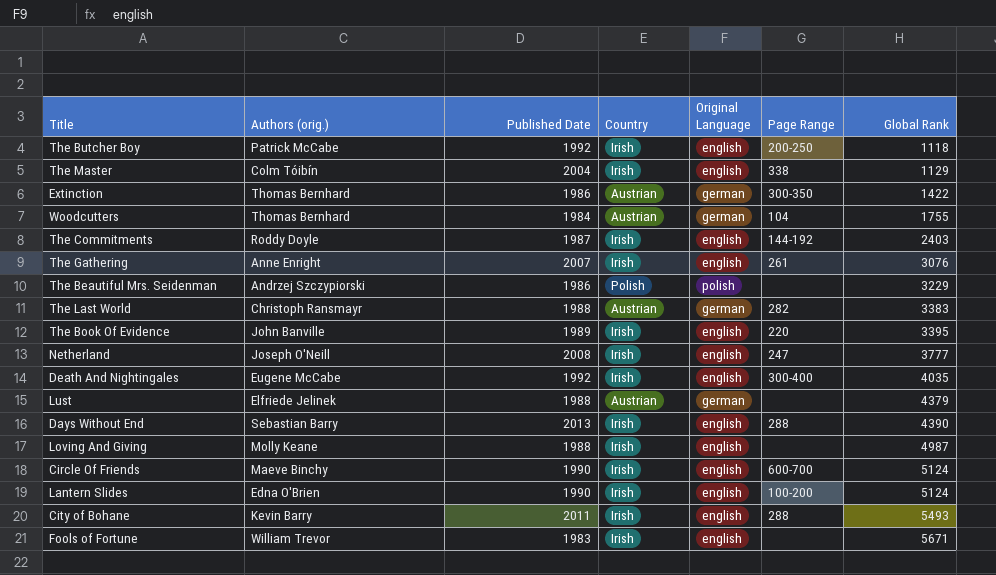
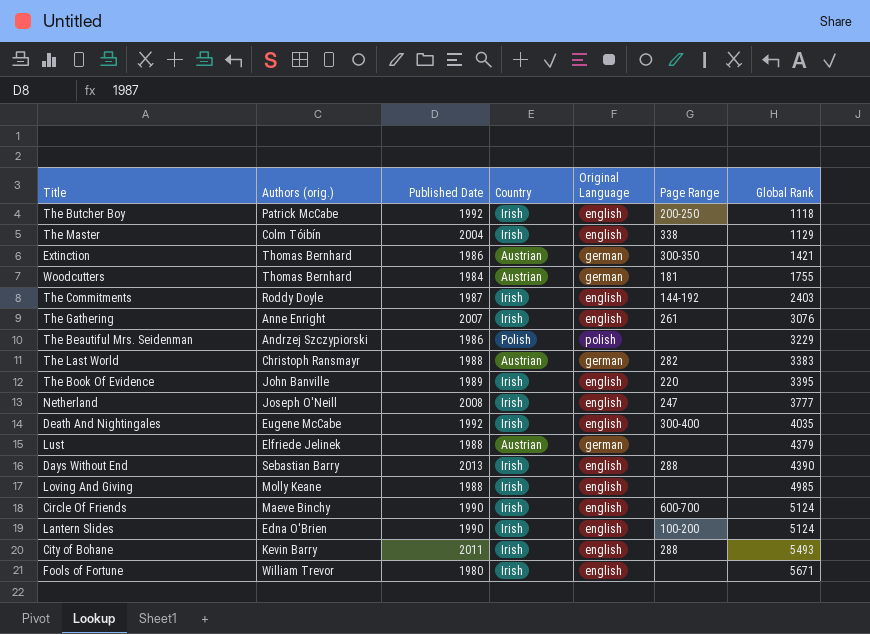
Extinction | Global Rank: 1422 -> 1421
Woodcutters | Page Range: 104 -> 181
Loving And Giving | Global Rank: 4987 -> 4985
Fools of Fortune | Published Date: 1983 -> 1980

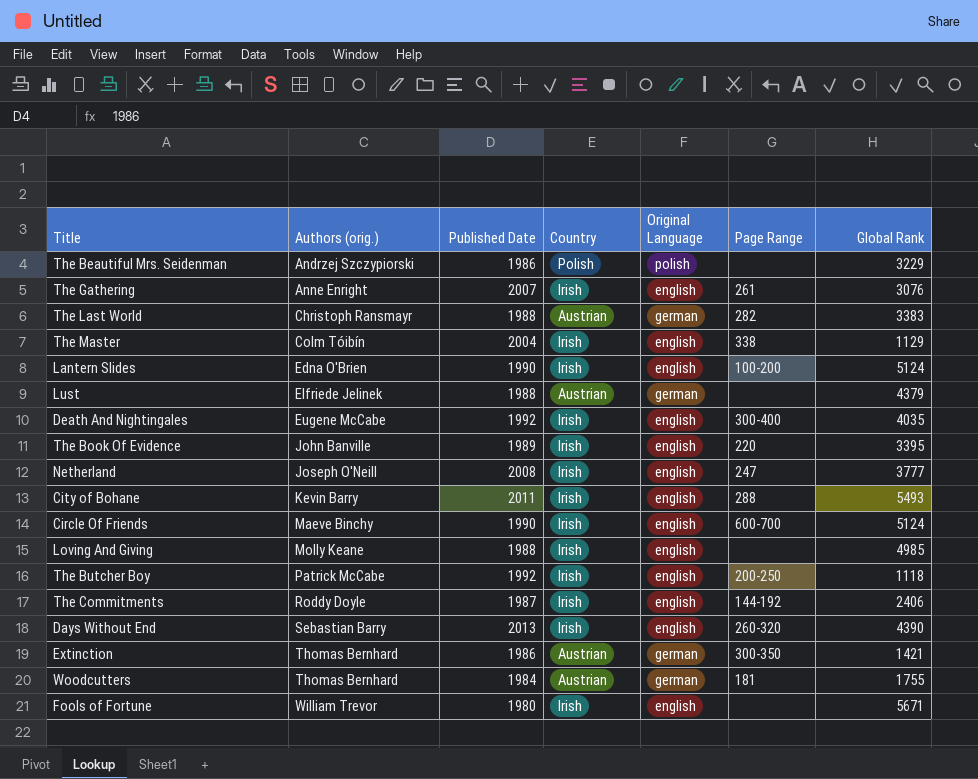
row order: Global Rank ascending -> Authors (orig.) ascending
The Commitments | Global Rank: 2403 -> 2406
Days Without End | Page Range: 288 -> 260-320

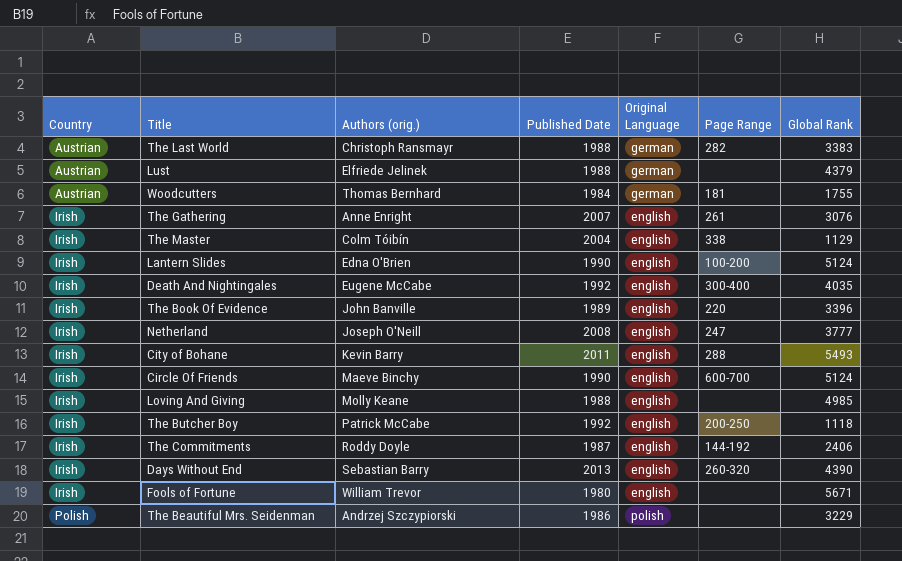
row order: Authors (orig.) ascending -> Country ascending
column Country | position: 4 -> 1
row Extinction: Thomas Bernhard | 1986 | Austrian | german | 300-350 | 1421 -> none
The Book Of Evidence | Global Rank: 3395 -> 3396

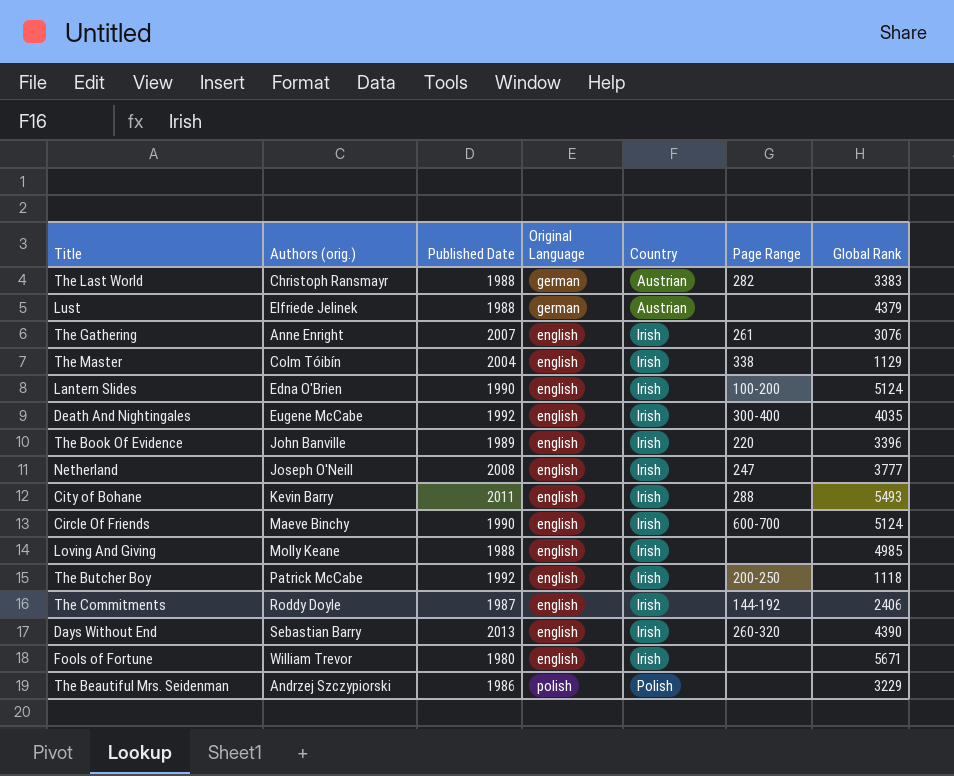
column Country | position: 1 -> 5
row Woodcutters: Austrian | Thomas Bernhard | 1984 | german | 181 | 1755 -> none

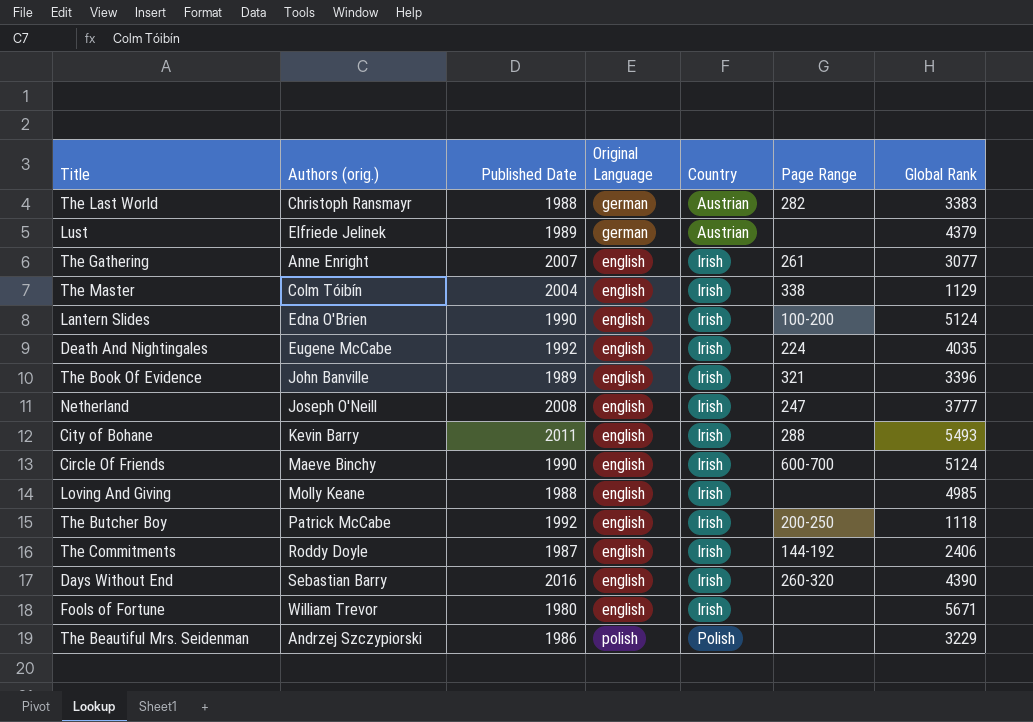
Lust | Published Date: 1988 -> 1989
The Gathering | Global Rank: 3076 -> 3077
Death And Nightingales | Page Range: 300-400 -> 224
The Book Of Evidence | Page Range: 220 -> 321
Days Without End | Published Date: 2013 -> 2016

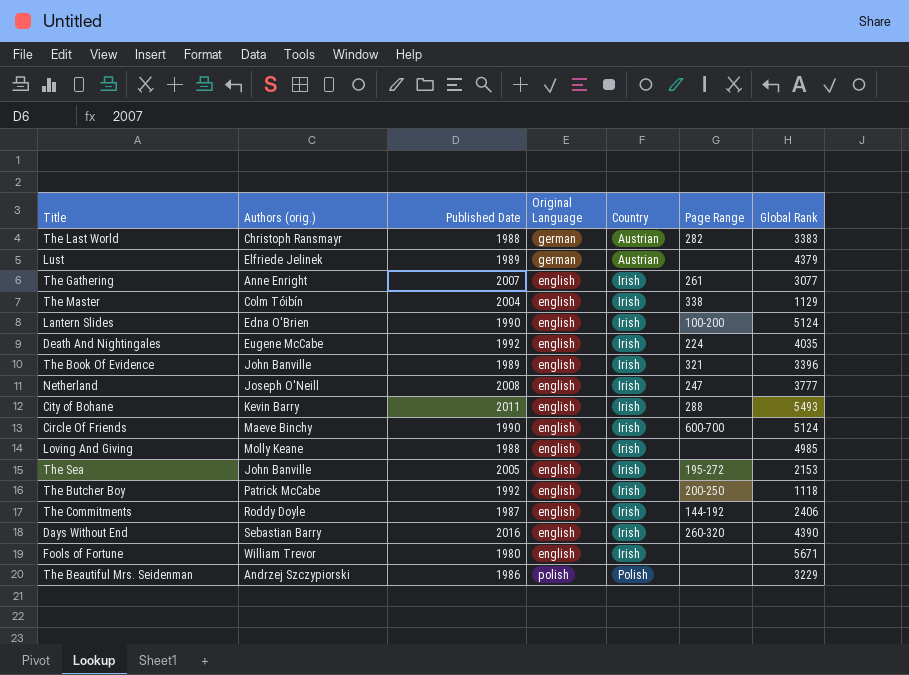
row The Sea: none -> John Banville | 2005 | english | Irish | 195-272 | 2153

